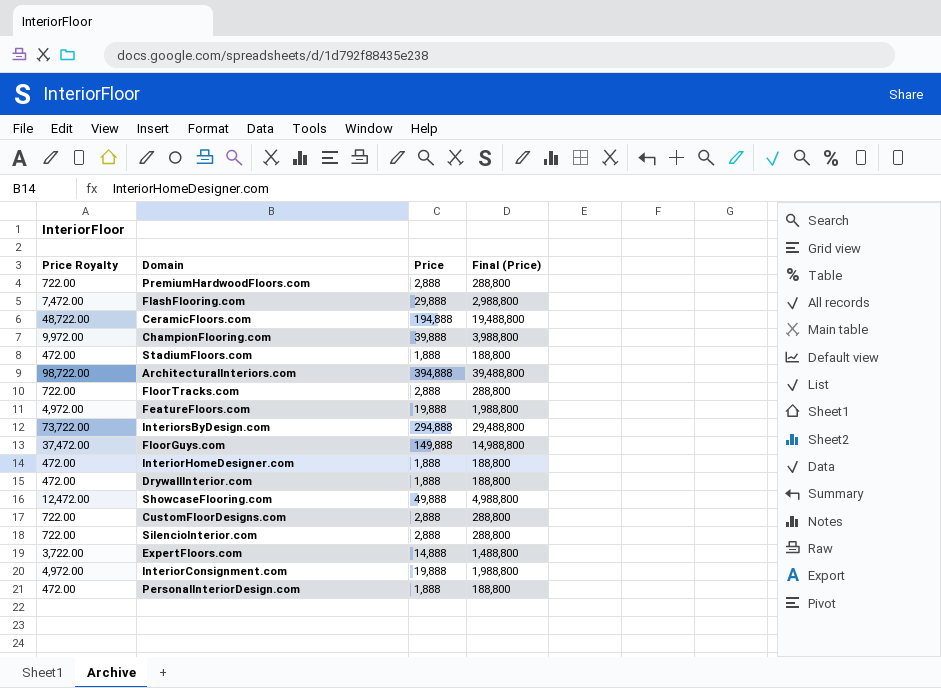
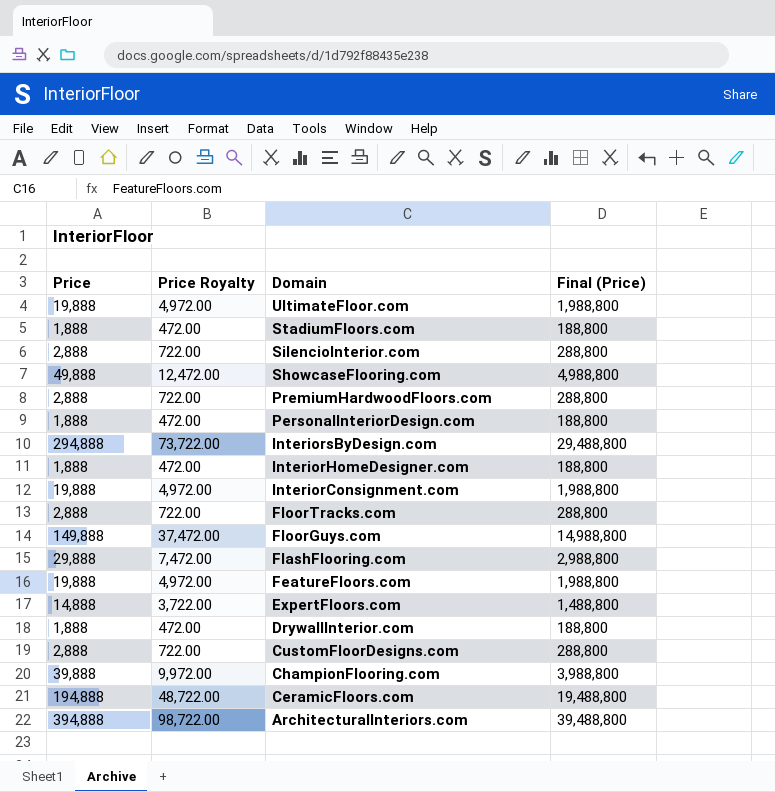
row order: none -> Domain descending
column Price | position: 3 -> 1
row UltimateFloor.com: none -> 19,888 | 4,972.00 | 1,988,800

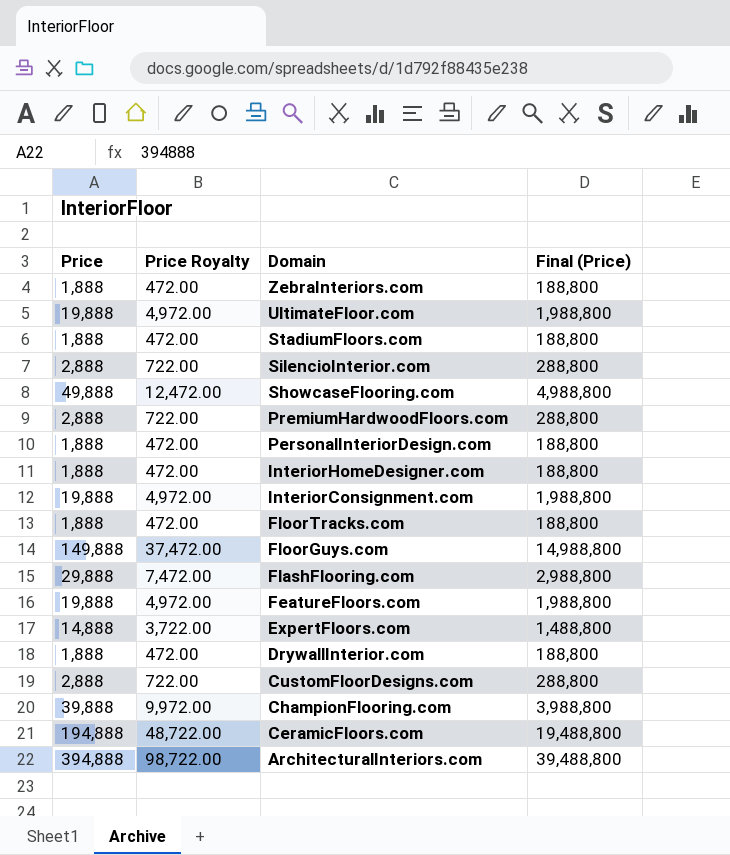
row InteriorsByDesign.com: 294,888 | 73,722.00 | 29,488,800 -> none
row ZebraInteriors.com: none -> 1,888 | 472.00 | 188,800
FloorTracks.com | Price: 2,888 -> 1,888
FloorTracks.com | Price Royalty: 722.00 -> 472.00
FloorTracks.com | Final (Price): 288,800 -> 188,800

